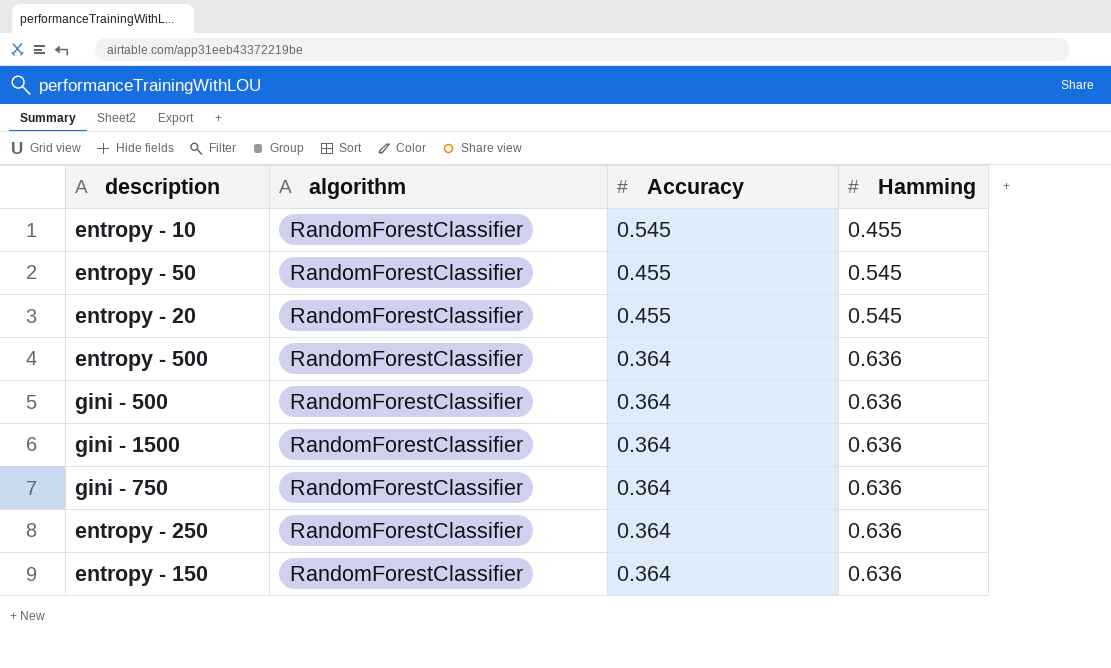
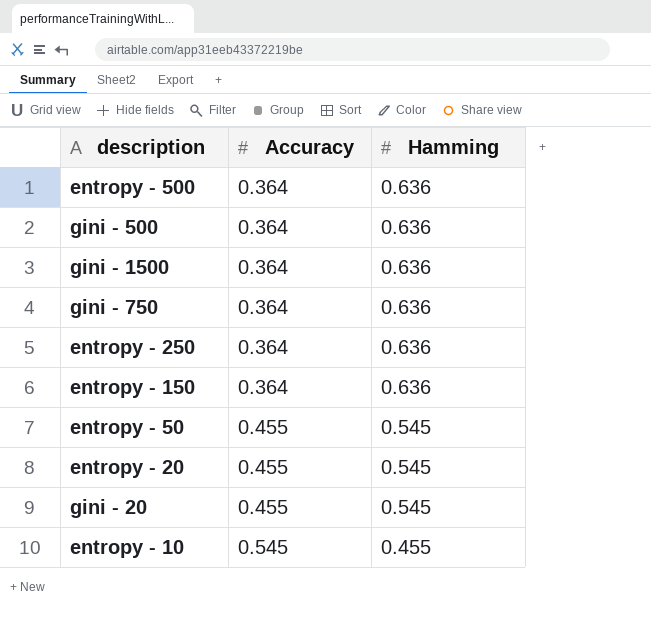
row order: Accuracy descending -> Accuracy ascending
column algorithm | position: 2 -> none
row gini - 20: none -> 0.455 | 0.545

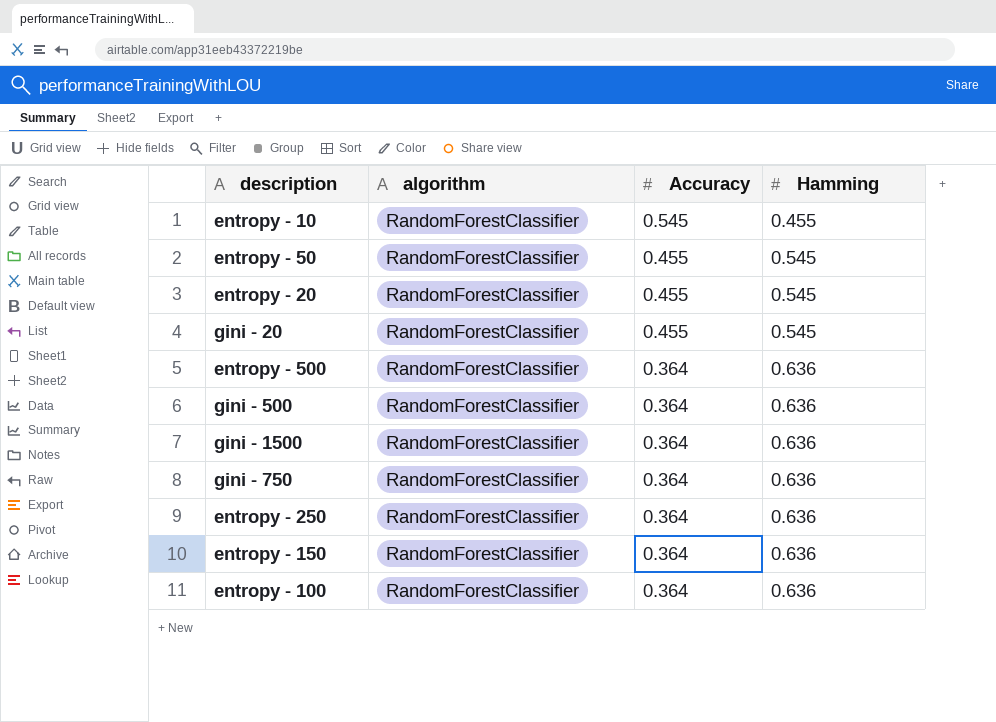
row order: Accuracy ascending -> Accuracy descending
column algorithm | position: none -> 2
row entropy - 100: none -> RandomForestClassifier | 0.364 | 0.636

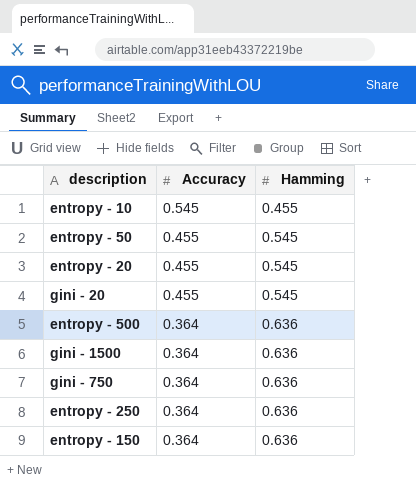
column algorithm | position: 2 -> none
row gini - 500: RandomForestClassifier | 0.364 | 0.636 -> none
row entropy - 100: RandomForestClassifier | 0.364 | 0.636 -> none

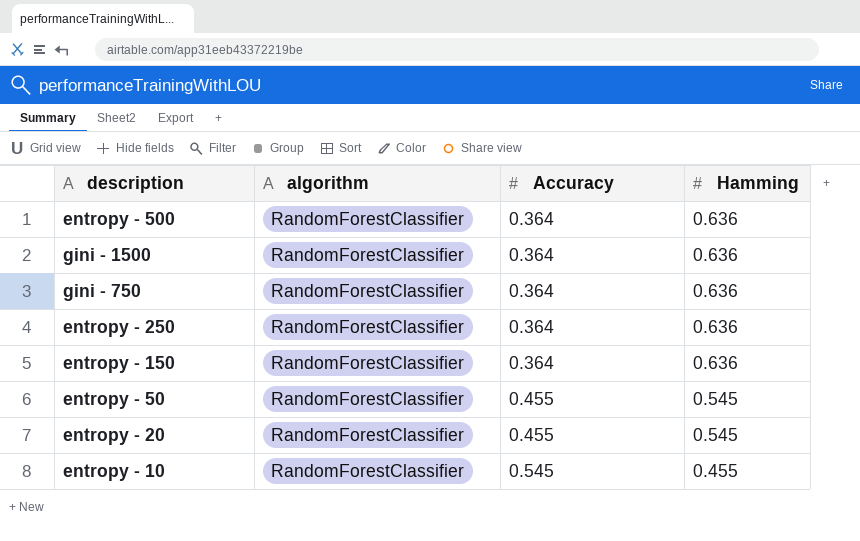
row order: Accuracy descending -> Accuracy ascending
column algorithm | position: none -> 2
row gini - 20: 0.455 | 0.545 -> none

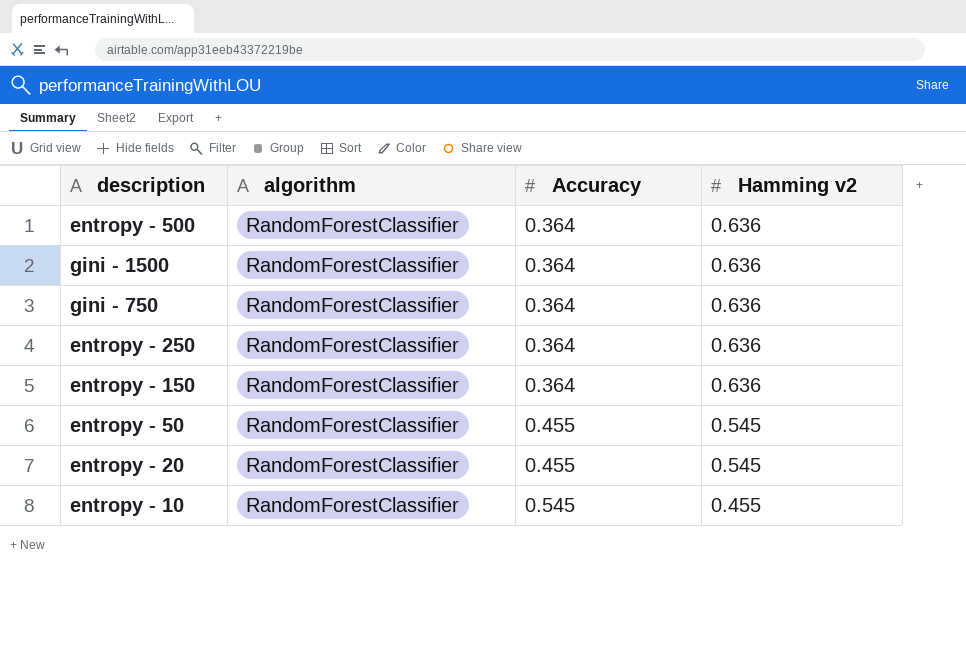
column name: Hamming -> Hamming v2

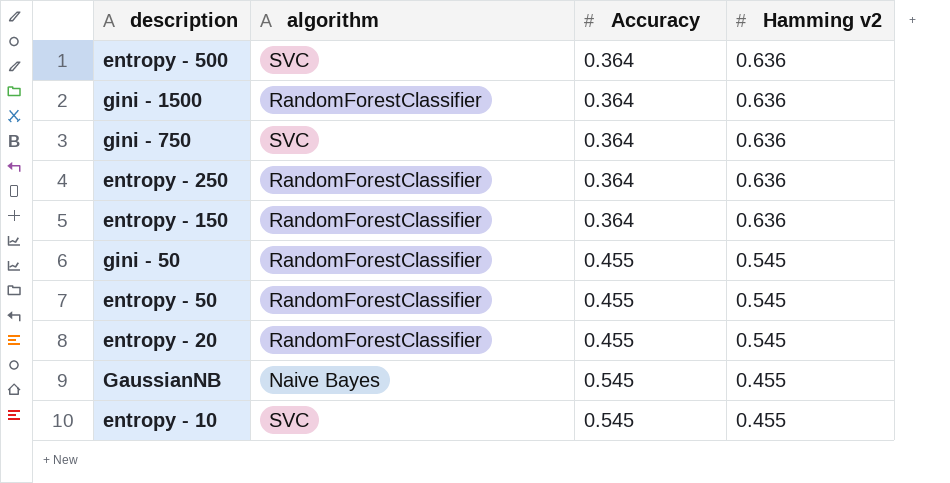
entropy - 500 | algorithm: RandomForestClassifier -> SVC
gini - 750 | algorithm: RandomForestClassifier -> SVC
row gini - 50: none -> RandomForestClassifier | 0.455 | 0.545
row GaussianNB: none -> Naive Bayes | 0.545 | 0.455
entropy - 10 | algorithm: RandomForestClassifier -> SVC

